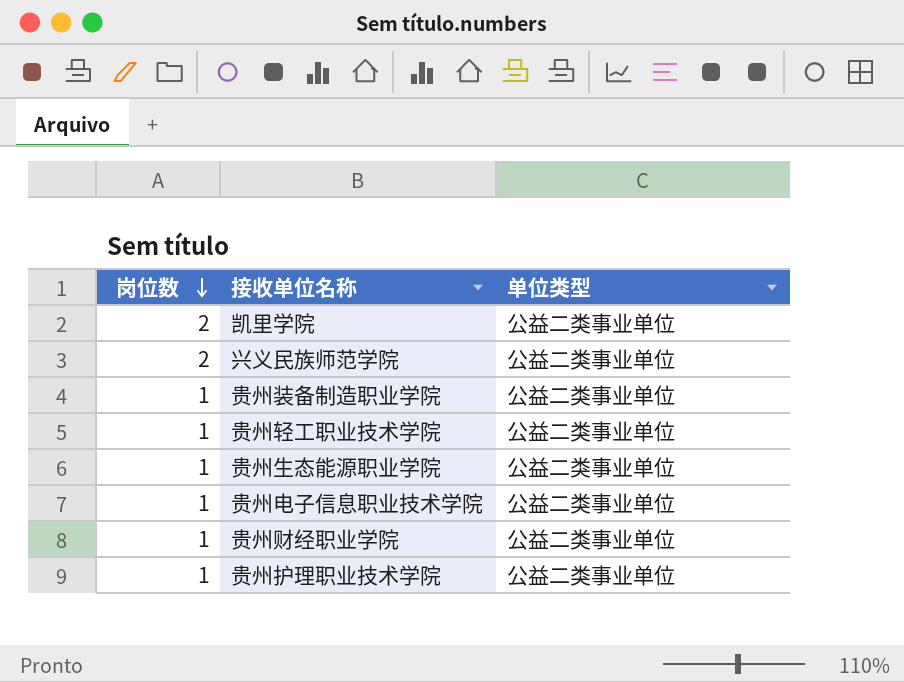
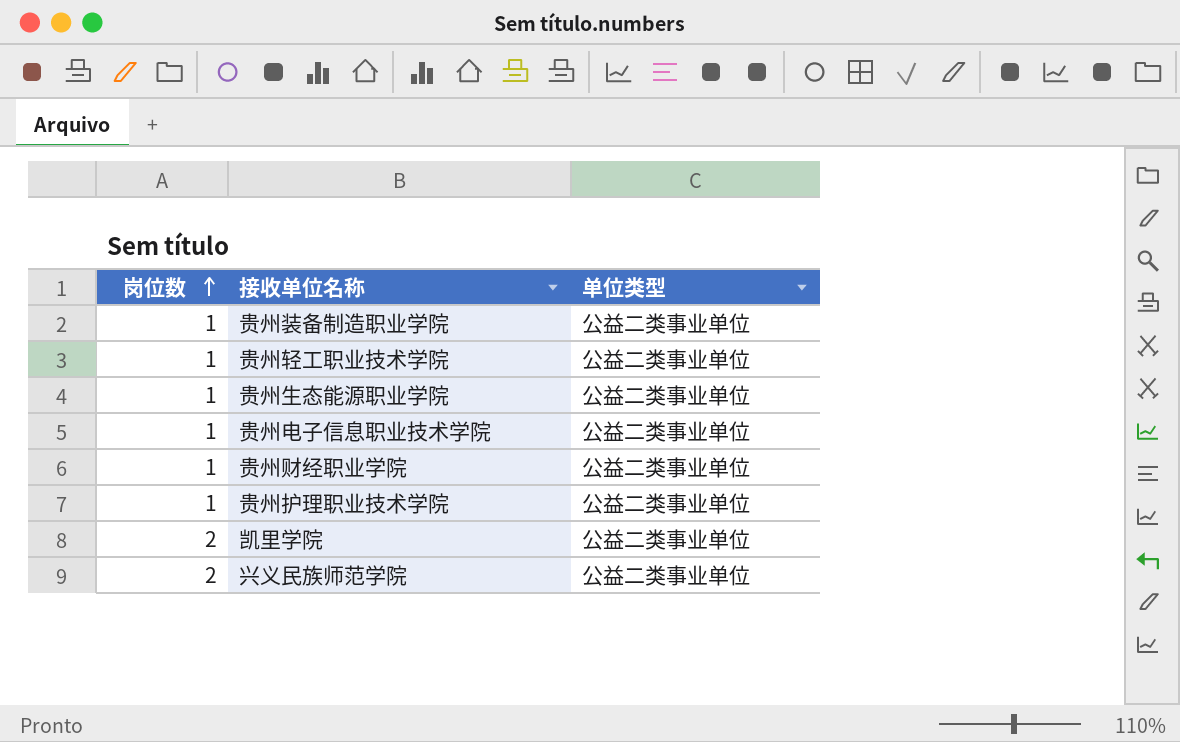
row order: 岗位数 descending -> 岗位数 ascending

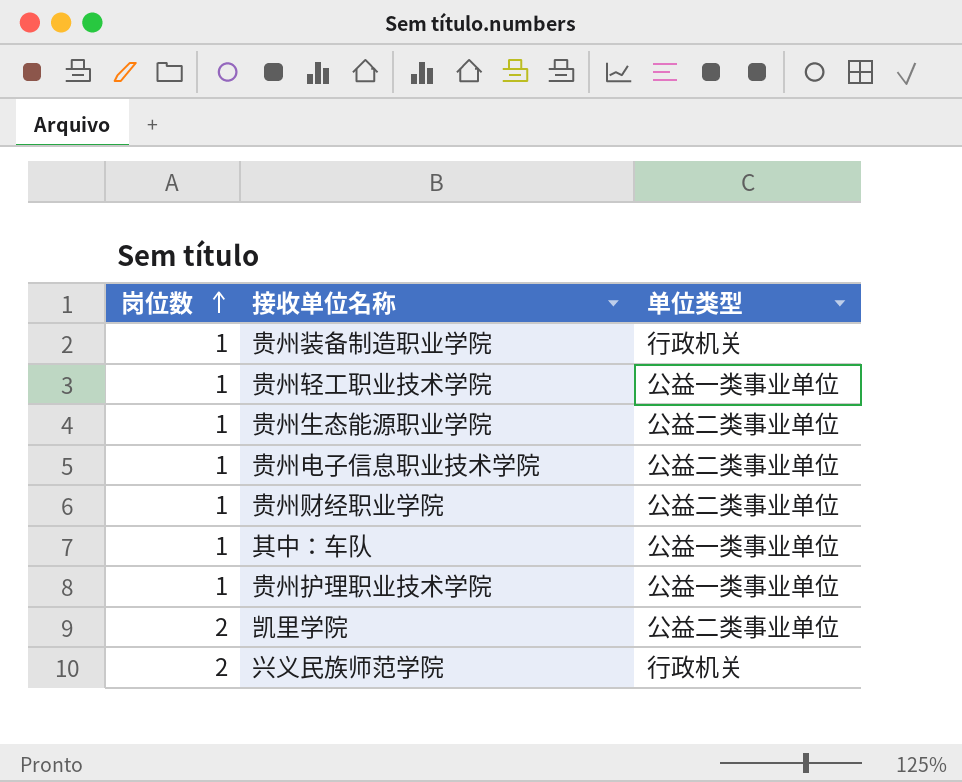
贵州装备制造职业学院 | 单位类型: 公益二类事业单位 -> 行政机关
贵州轻工职业技术学院 | 单位类型: 公益二类事业单位 -> 公益一类事业单位
row 其中：车队: none -> 1 | 公益一类事业单位
贵州护理职业技术学院 | 单位类型: 公益二类事业单位 -> 公益一类事业单位
兴义民族师范学院 | 单位类型: 公益二类事业单位 -> 行政机关

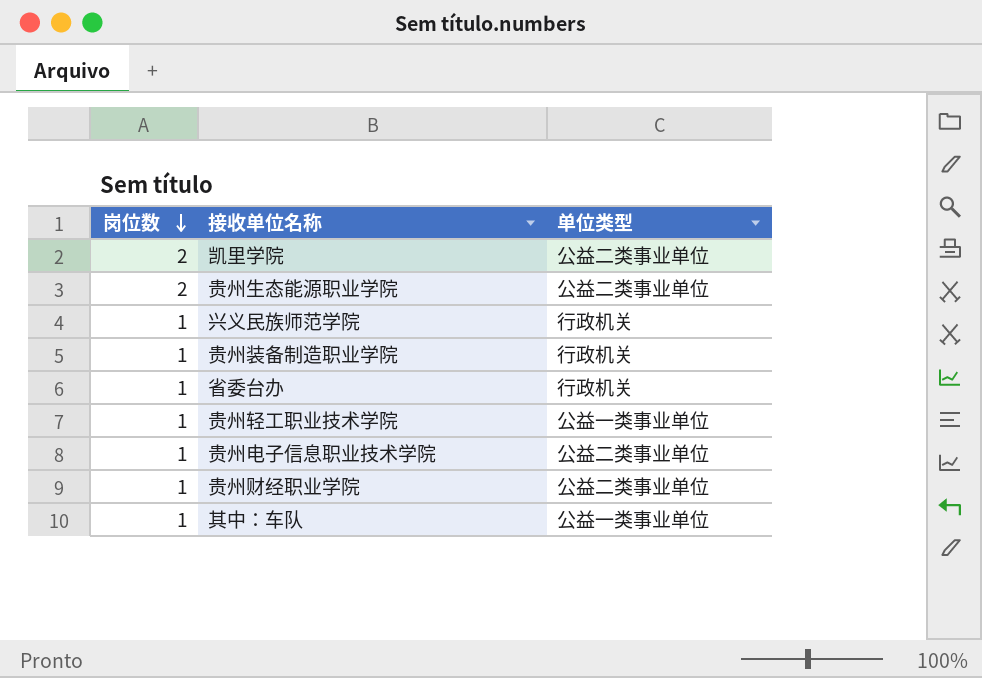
row order: 岗位数 ascending -> 岗位数 descending
row 贵州护理职业技术学院: 1 | 公益一类事业单位 -> none
贵州生态能源职业学院 | 岗位数: 1 -> 2
兴义民族师范学院 | 岗位数: 2 -> 1
row 省委台办: none -> 1 | 行政机关

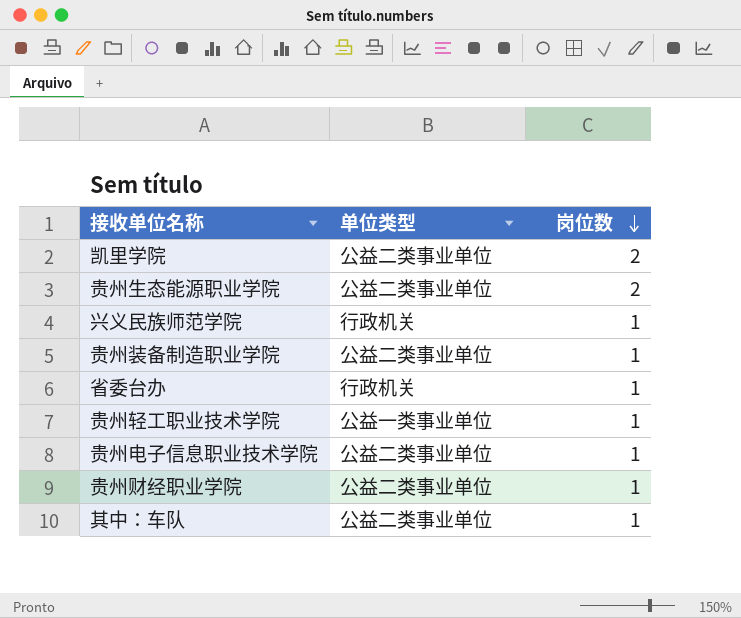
column 岗位数 | position: 1 -> 3
贵州装备制造职业学院 | 单位类型: 行政机关 -> 公益二类事业单位
其中：车队 | 单位类型: 公益一类事业单位 -> 公益二类事业单位

